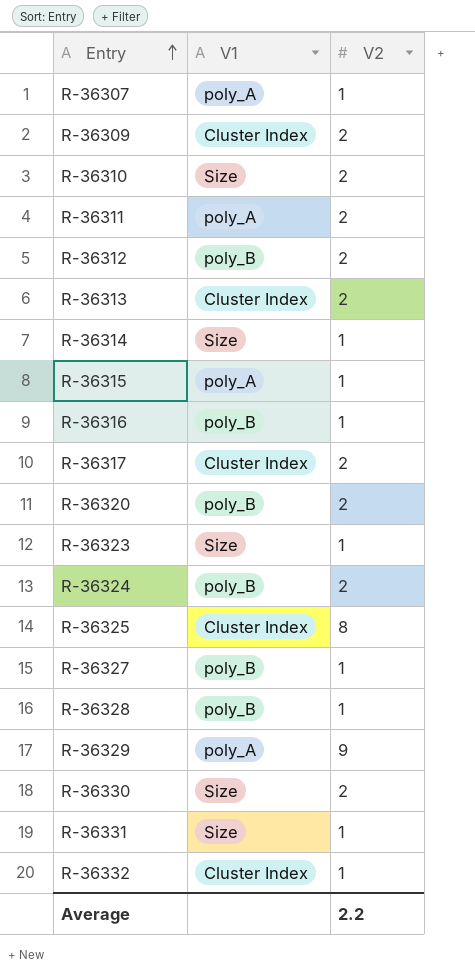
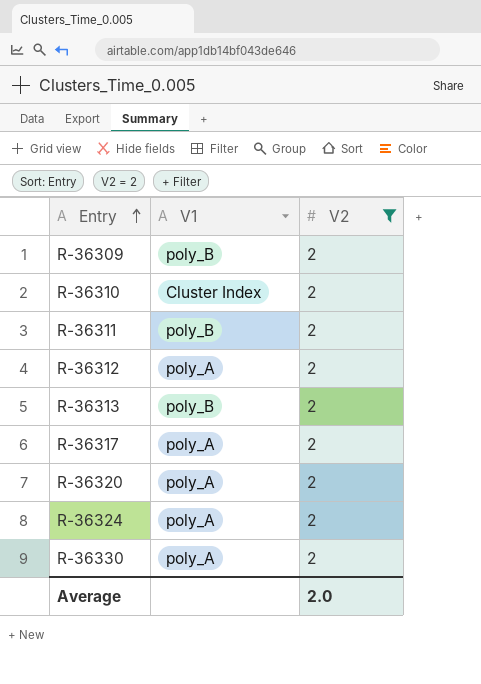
filter: none -> V2 = 2
R-36309 | V1: Cluster Index -> poly_B
R-36310 | V1: Size -> Cluster Index
R-36311 | V1: poly_A -> poly_B
R-36312 | V1: poly_B -> poly_A
R-36313 | V1: Cluster Index -> poly_B
R-36317 | V1: Cluster Index -> poly_A
R-36320 | V1: poly_B -> poly_A
R-36324 | V1: poly_B -> poly_A
R-36330 | V1: Size -> poly_A
Average | V2: 2.2 -> 2.0

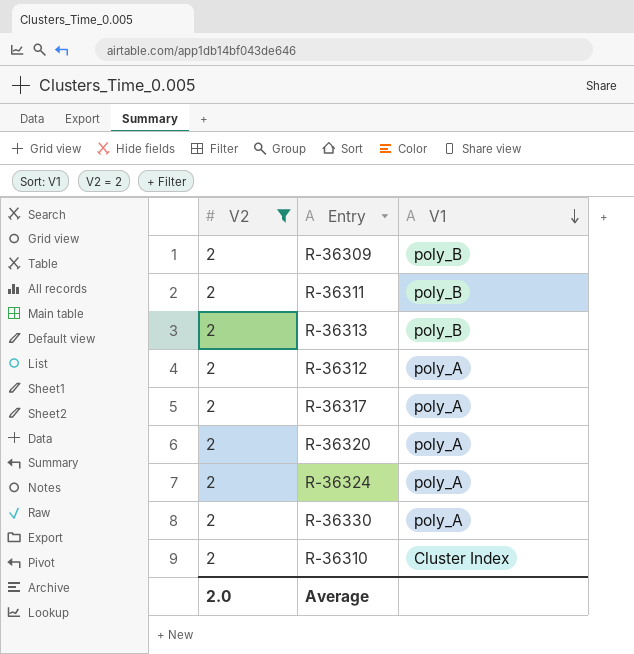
row order: Entry ascending -> V1 descending
column V2 | position: 3 -> 1

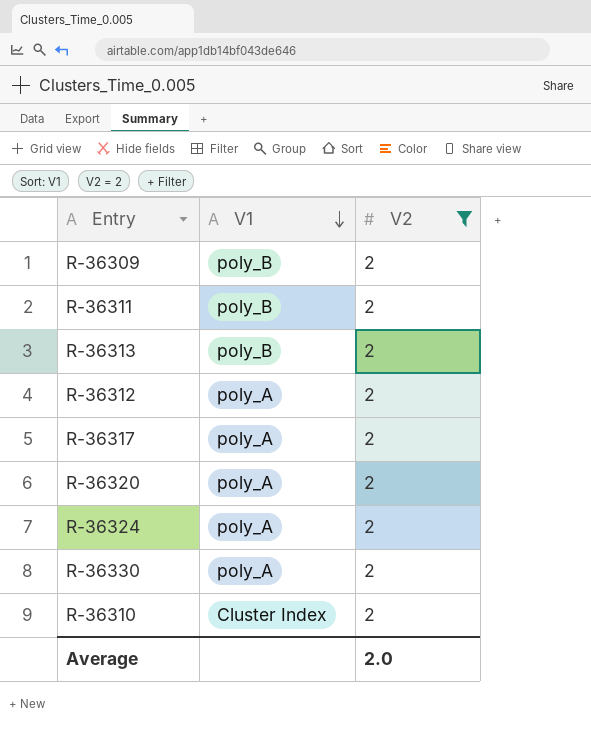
column V2 | position: 1 -> 3

